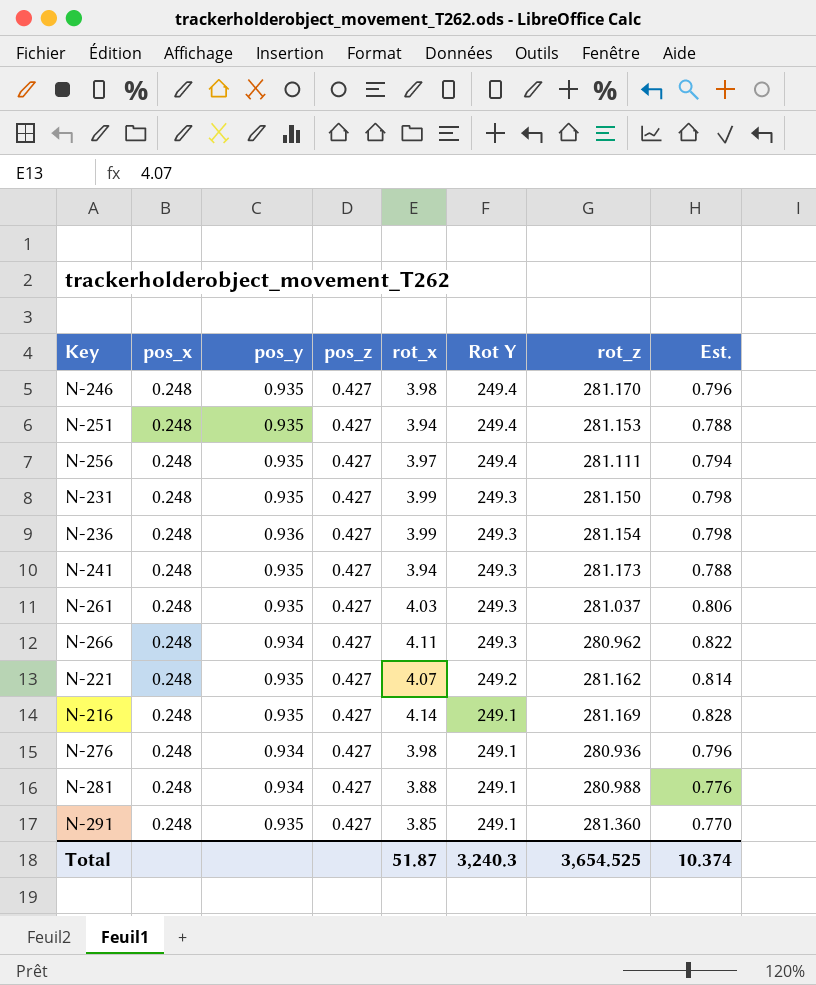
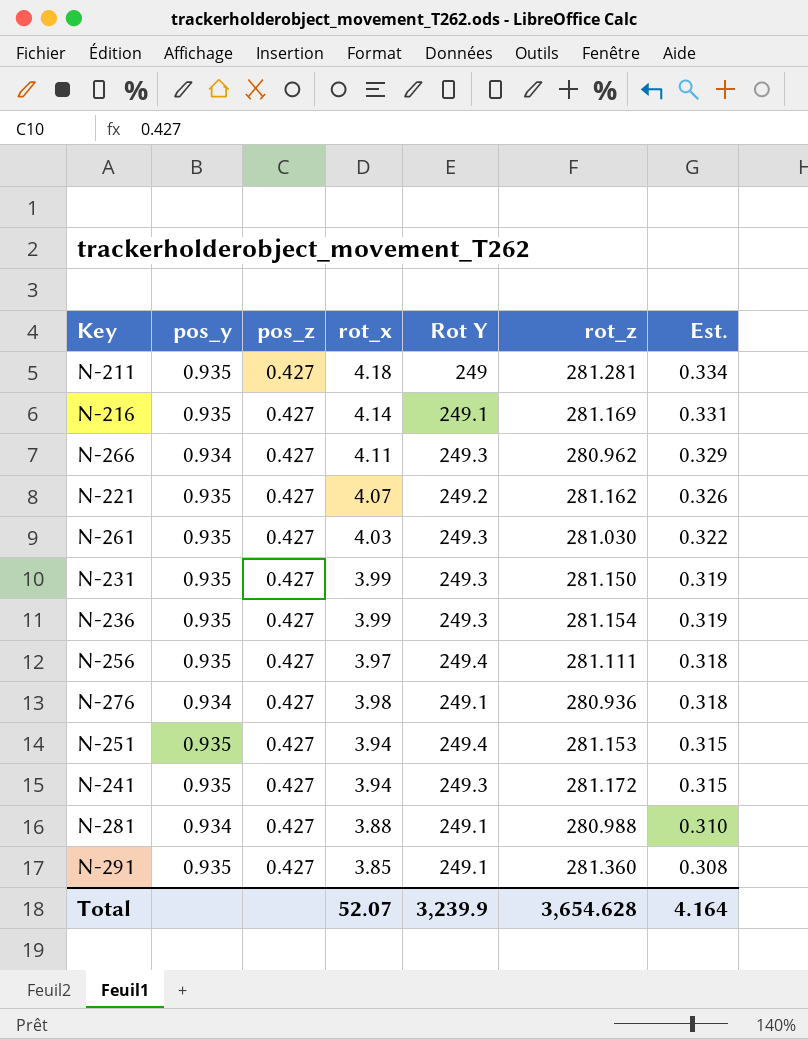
row order: Rot Y descending -> Est. descending
column pos_x | position: 2 -> none
column Est. | formula: [rot_x] * 0.2 -> [rot_x] * 0.08
row N-246: 0.248 | 0.935 | 0.427 | 3.98 | 249.4 | 281.170 | 0.796 -> none
row N-211: none -> 0.935 | 0.427 | 4.18 | 249 | 281.281 | 0.334
N-261 | rot_z: 281.037 -> 281.030
N-236 | pos_y: 0.936 -> 0.935
N-241 | rot_z: 281.173 -> 281.172
Total | rot_x: 51.87 -> 52.07
Total | Rot Y: 3,240.3 -> 3,239.9
Total | rot_z: 3,654.525 -> 3,654.628
Total | Est.: 10.374 -> 4.164

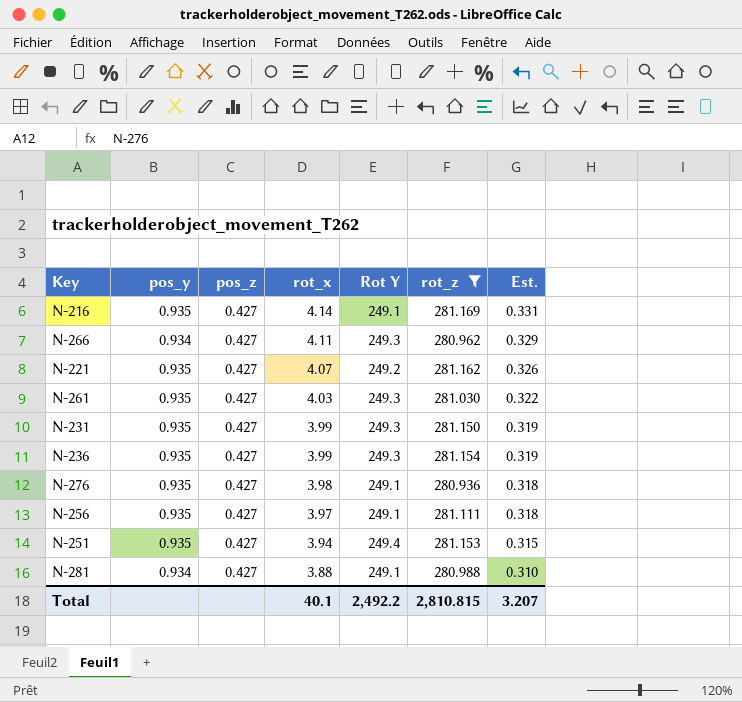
filter: none -> rot_z <= 281.169
row order: Est. descending -> rot_x descending
N-276 | pos_y: 0.934 -> 0.935
N-256 | Rot Y: 249.4 -> 249.1
Total | rot_x: 52.07 -> 40.1
Total | Rot Y: 3,239.9 -> 2,492.2
Total | rot_z: 3,654.628 -> 2,810.815
Total | Est.: 4.164 -> 3.207

